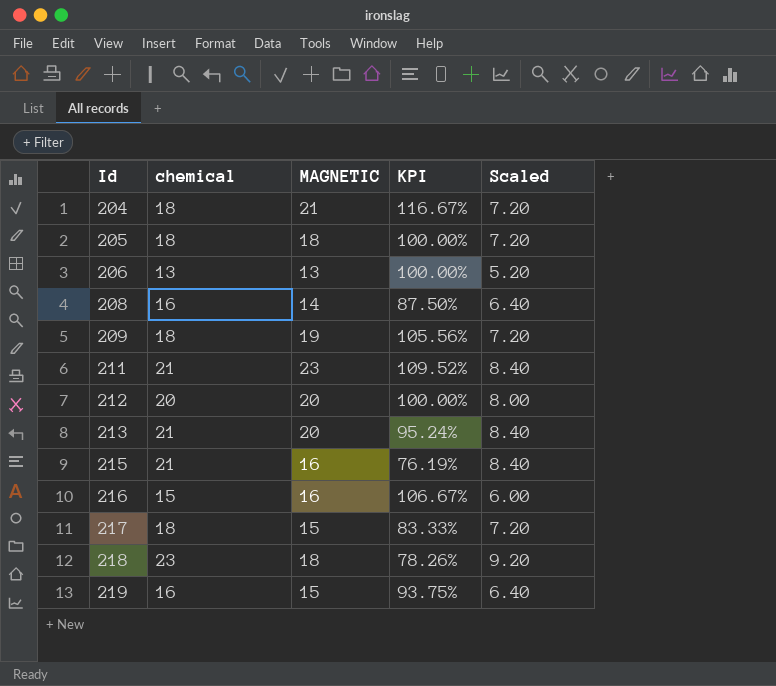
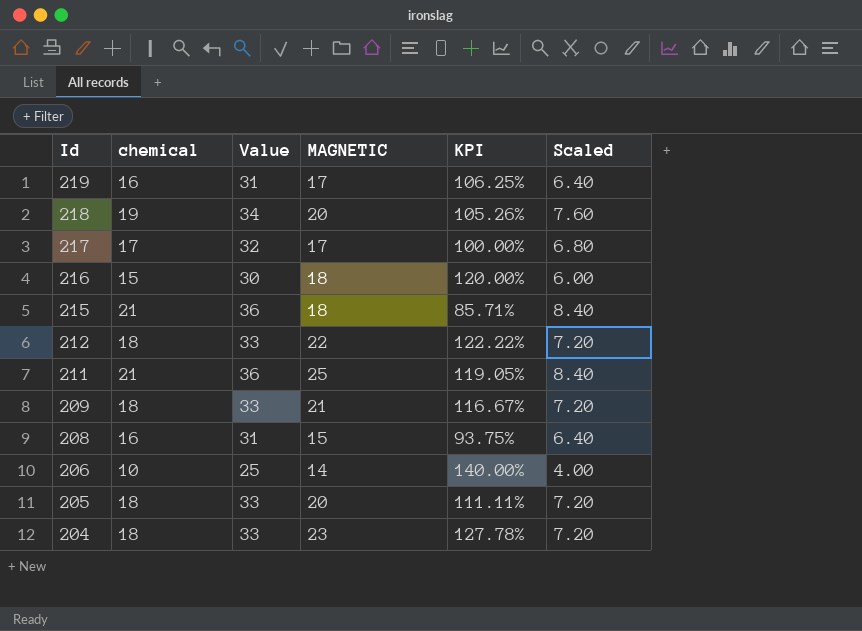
row order: Id ascending -> Id descending
column Value | formula: none -> [chemical] + 15
row 213: 21 | 20 | 95.24% | 8.40 -> none
219 | MAGNETIC: 15 -> 17
219 | KPI: 93.75% -> 106.25%
218 | chemical: 23 -> 19
218 | MAGNETIC: 18 -> 20
218 | KPI: 78.26% -> 105.26%
218 | Scaled: 9.20 -> 7.60
217 | chemical: 18 -> 17
217 | MAGNETIC: 15 -> 17
217 | KPI: 83.33% -> 100.00%
217 | Scaled: 7.20 -> 6.80
216 | MAGNETIC: 16 -> 18
216 | KPI: 106.67% -> 120.00%
215 | MAGNETIC: 16 -> 18
215 | KPI: 76.19% -> 85.71%
212 | chemical: 20 -> 18
212 | MAGNETIC: 20 -> 22
212 | KPI: 100.00% -> 122.22%
212 | Scaled: 8.00 -> 7.20
211 | MAGNETIC: 23 -> 25
211 | KPI: 109.52% -> 119.05%
209 | MAGNETIC: 19 -> 21
209 | KPI: 105.56% -> 116.67%
208 | MAGNETIC: 14 -> 15
208 | KPI: 87.50% -> 93.75%
206 | chemical: 13 -> 10
206 | MAGNETIC: 13 -> 14
206 | KPI: 100.00% -> 140.00%
206 | Scaled: 5.20 -> 4.00
205 | MAGNETIC: 18 -> 20
205 | KPI: 100.00% -> 111.11%
204 | MAGNETIC: 21 -> 23
204 | KPI: 116.67% -> 127.78%

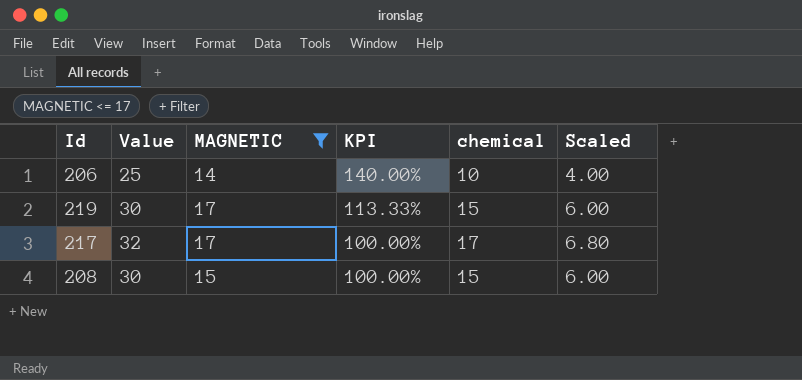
filter: none -> MAGNETIC <= 17
row order: Id descending -> KPI descending
column chemical | position: 2 -> 5
219 | Value: 31 -> 30
219 | KPI: 106.25% -> 113.33%
219 | chemical: 16 -> 15
219 | Scaled: 6.40 -> 6.00
208 | Value: 31 -> 30
208 | KPI: 93.75% -> 100.00%
208 | chemical: 16 -> 15
208 | Scaled: 6.40 -> 6.00

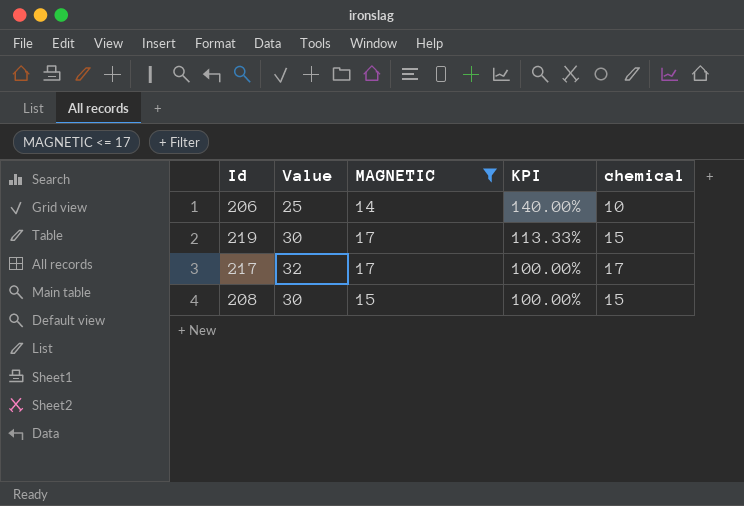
column Scaled | formula: [chemical] * 0.4 -> none

